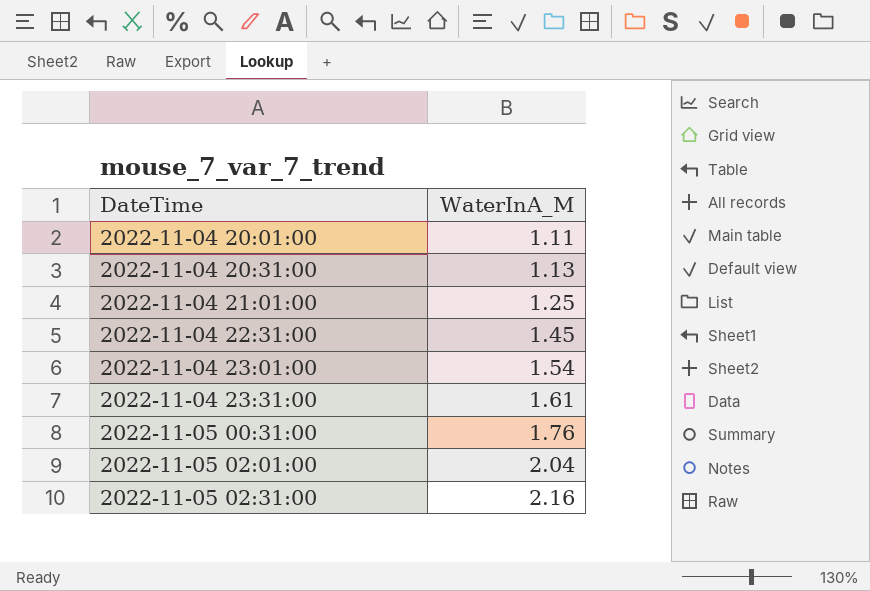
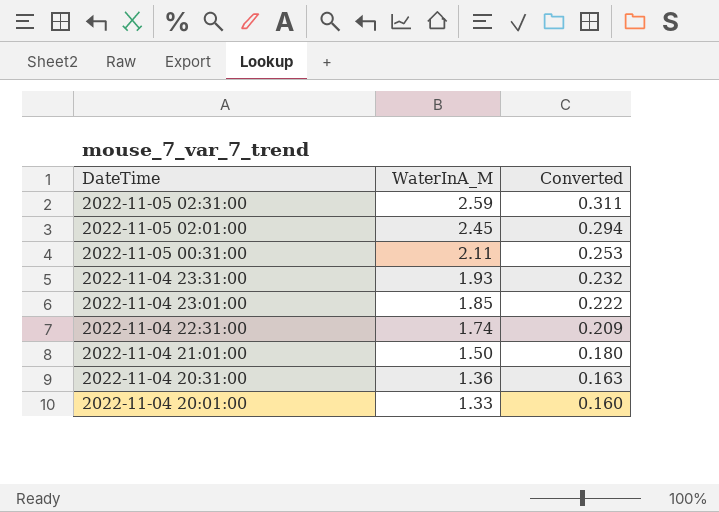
row order: DateTime ascending -> DateTime descending
column Converted | formula: none -> [WaterInA_M] * 0.12
2022-11-05 02:31:00 | WaterInA_M: 2.16 -> 2.59
2022-11-05 02:01:00 | WaterInA_M: 2.04 -> 2.45
2022-11-05 00:31:00 | WaterInA_M: 1.76 -> 2.11
2022-11-04 23:31:00 | WaterInA_M: 1.61 -> 1.93
2022-11-04 23:01:00 | WaterInA_M: 1.54 -> 1.85
2022-11-04 22:31:00 | WaterInA_M: 1.45 -> 1.74
2022-11-04 21:01:00 | WaterInA_M: 1.25 -> 1.50
2022-11-04 20:31:00 | WaterInA_M: 1.13 -> 1.36
2022-11-04 20:01:00 | WaterInA_M: 1.11 -> 1.33

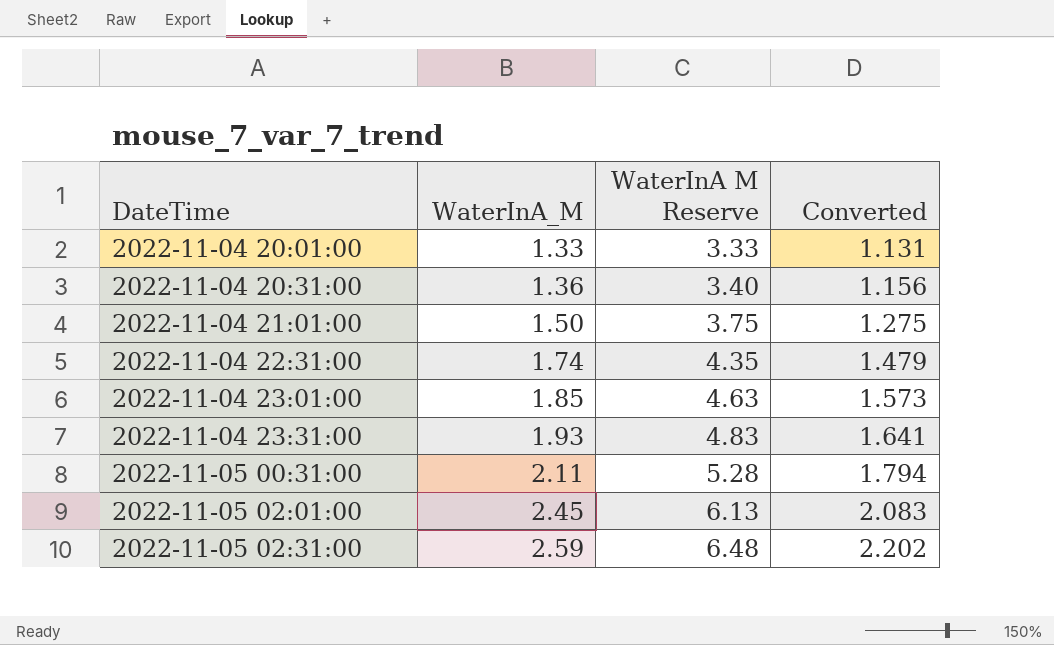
row order: DateTime descending -> DateTime ascending
column WaterInA M Reserve | formula: none -> [WaterInA_M] * 2.5
column Converted | formula: [WaterInA_M] * 0.12 -> [WaterInA_M] * 0.85

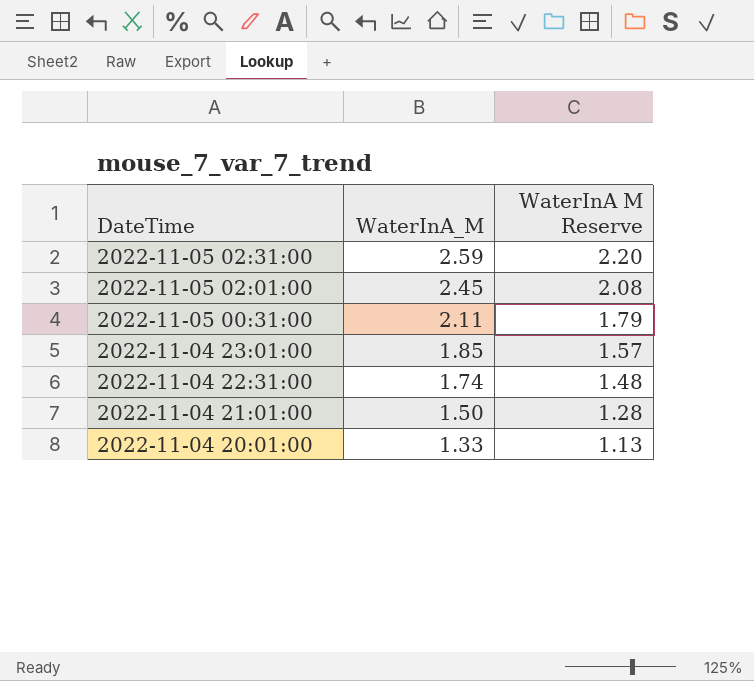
row order: DateTime ascending -> DateTime descending
column Converted | formula: [WaterInA_M] * 0.85 -> none
column WaterInA M Reserve | formula: [WaterInA_M] * 2.5 -> [WaterInA_M] * 0.85
row 2022-11-04 20:31:00: 1.36 | 3.40 | 1.156 -> none
row 2022-11-04 23:31:00: 1.93 | 4.83 | 1.641 -> none

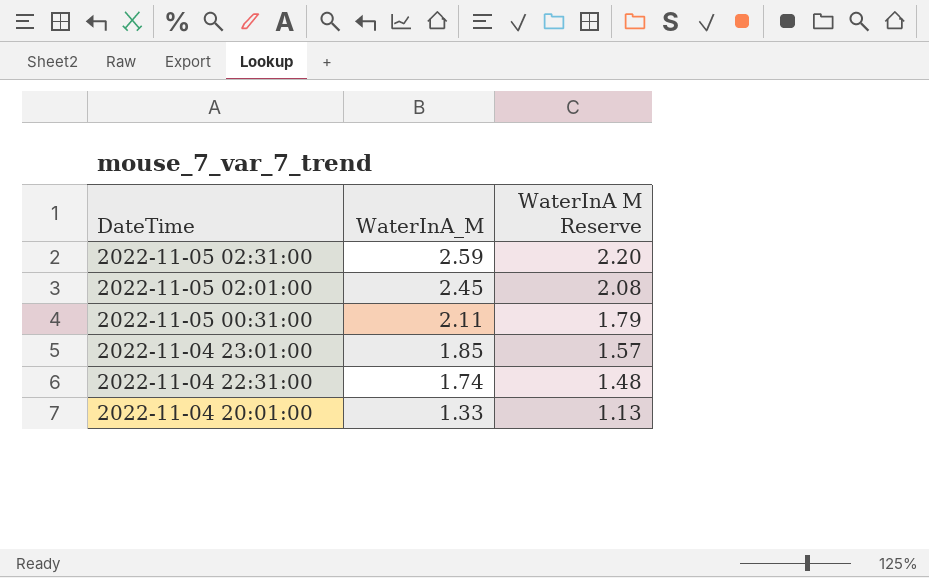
row 2022-11-04 21:01:00: 1.50 | 1.28 -> none

